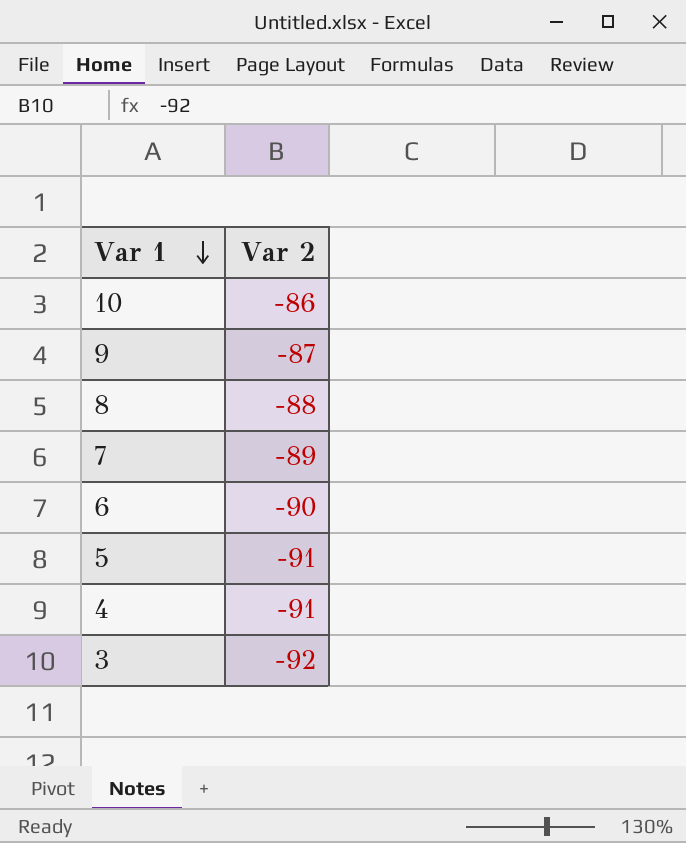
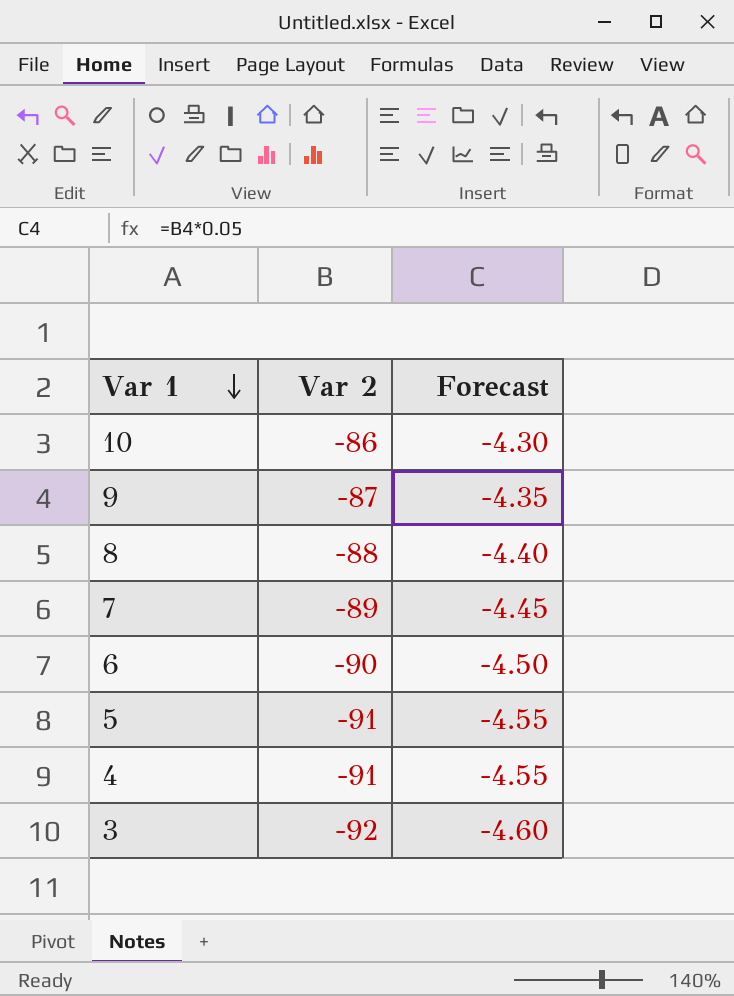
column Forecast | formula: none -> [Var 2] * 0.05

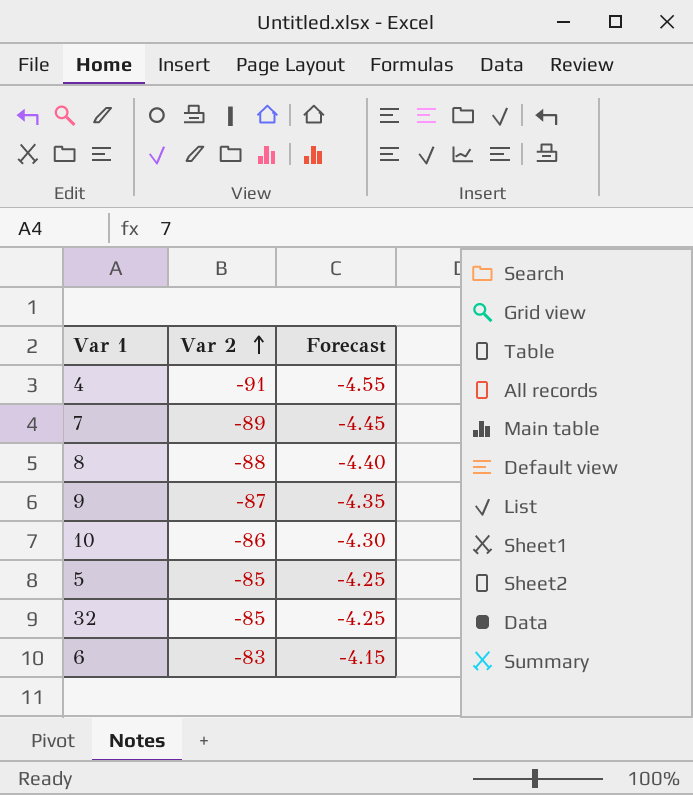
row order: Var 1 descending -> Var 2 ascending
row 3: -92 | -4.60 -> none
5 | Var 2: -91 -> -85
5 | Forecast: -4.55 -> -4.25
row 32: none -> -85 | -4.25
6 | Var 2: -90 -> -83
6 | Forecast: -4.50 -> -4.15

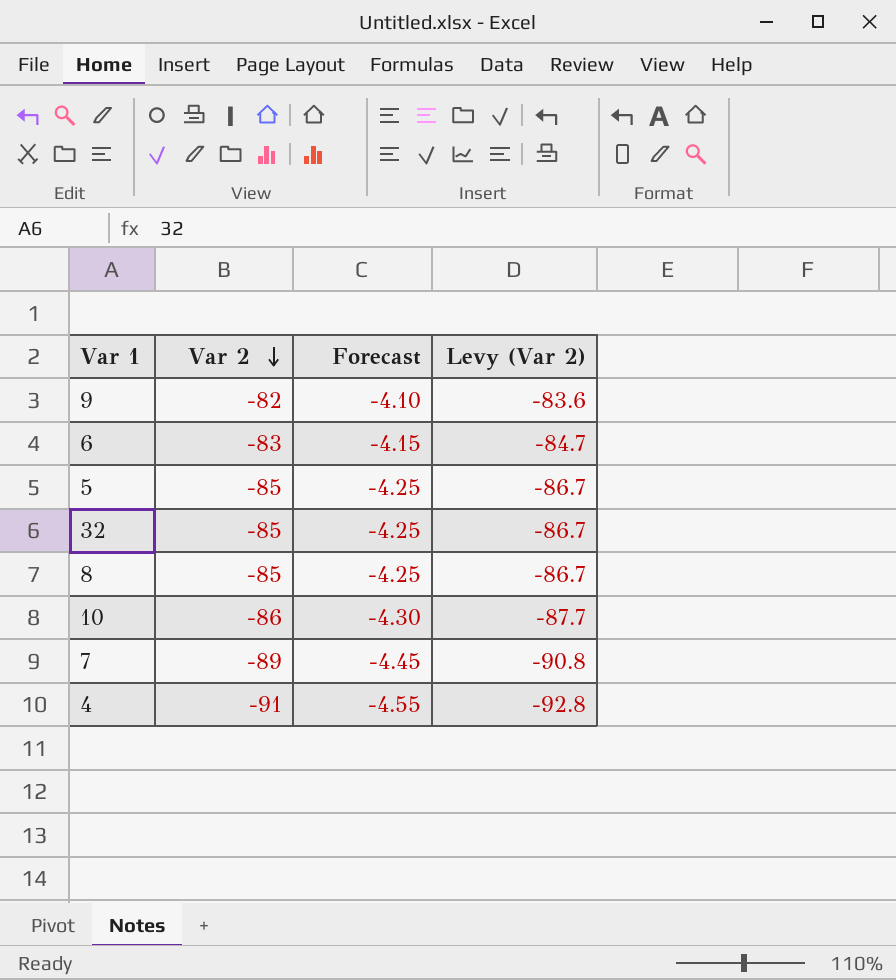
row order: Var 2 ascending -> Var 2 descending
column Levy (Var 2) | formula: none -> [Var 2] * 1.02
9 | Var 2: -87 -> -82
9 | Forecast: -4.35 -> -4.10
8 | Var 2: -88 -> -85
8 | Forecast: -4.40 -> -4.25

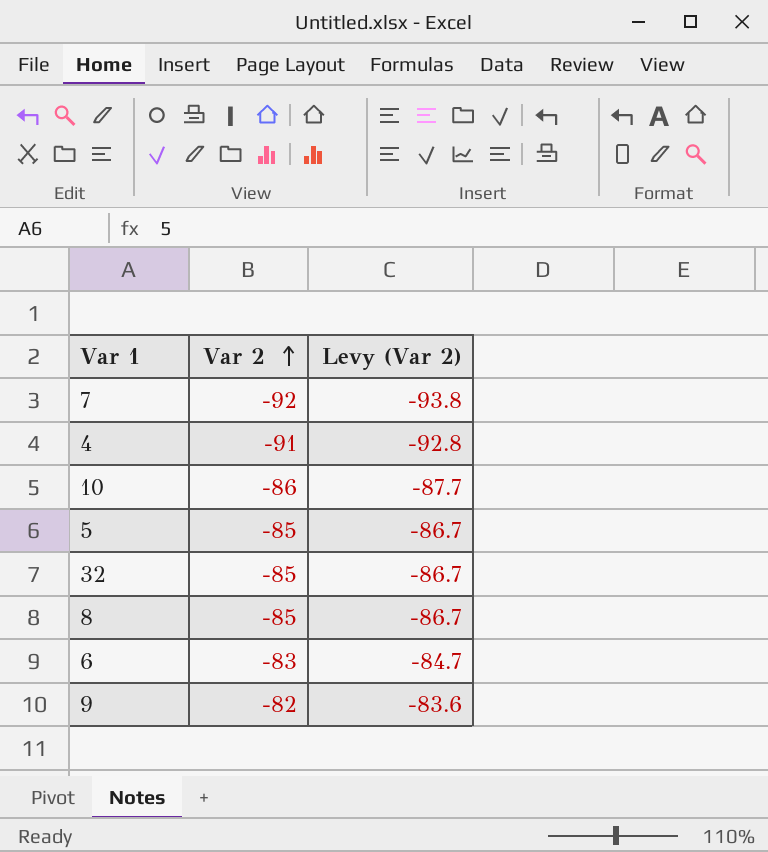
row order: Var 2 descending -> Var 2 ascending
column Forecast | formula: [Var 2] * 0.05 -> none
7 | Var 2: -89 -> -92
7 | Levy (Var 2): -90.8 -> -93.8

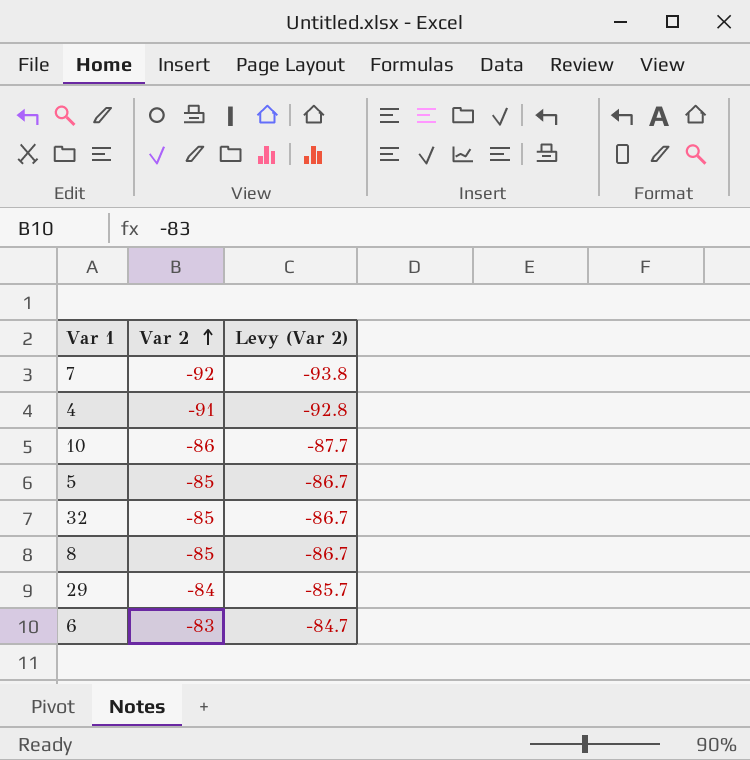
row 9: -82 | -83.6 -> none
row 29: none -> -84 | -85.7

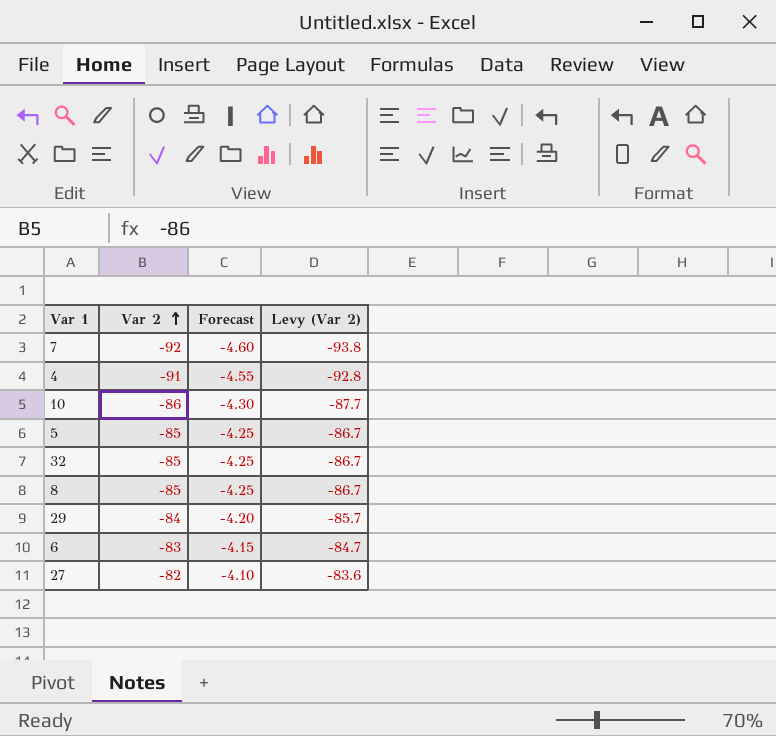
column Forecast | formula: none -> [Var 2] * 0.05
row 27: none -> -82 | -4.10 | -83.6

